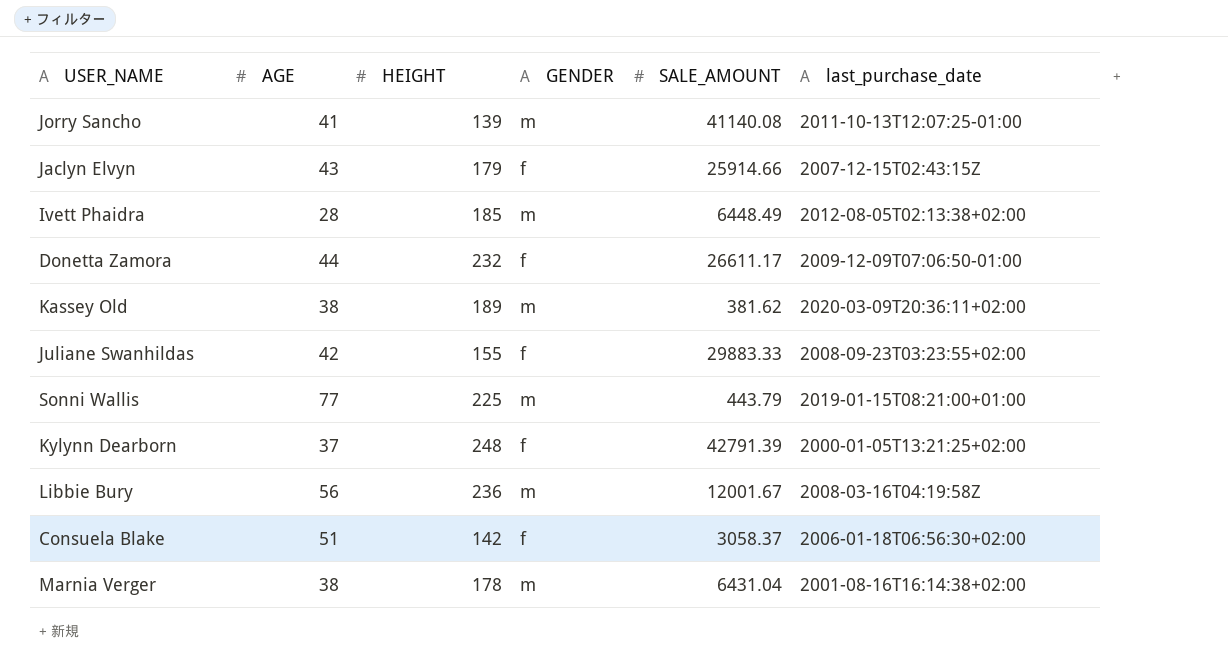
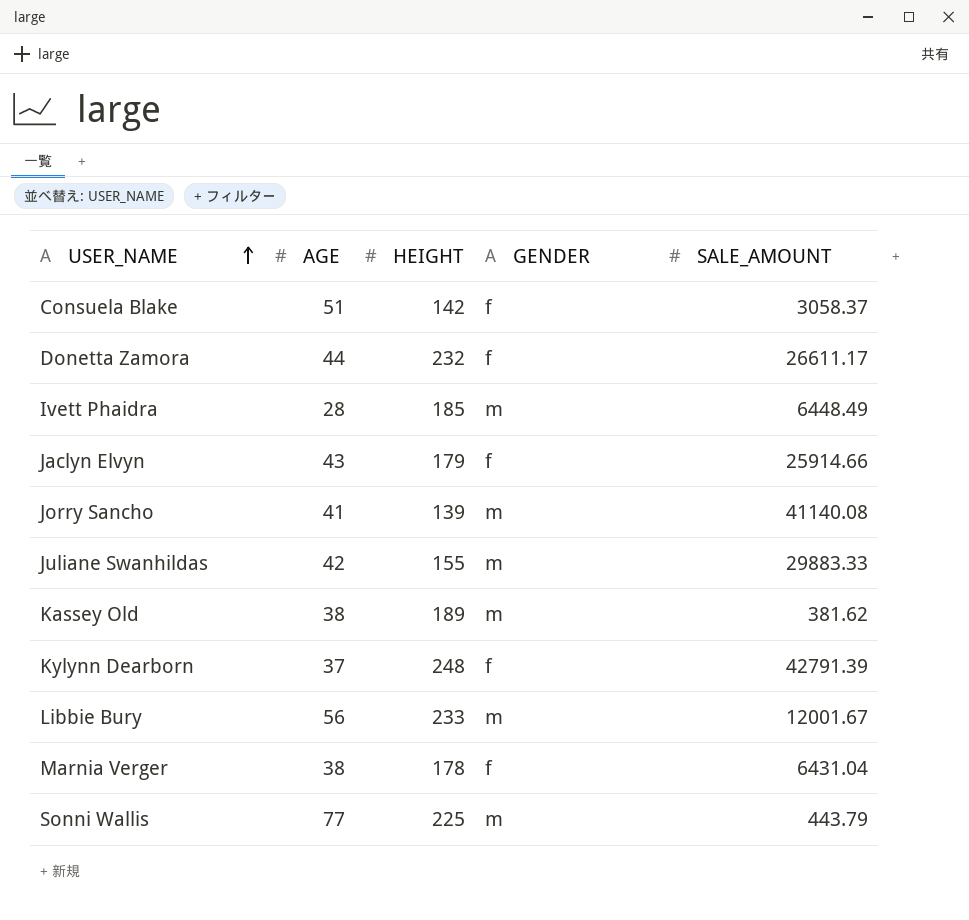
row order: none -> USER_NAME ascending
column last_purchase_date | position: 6 -> none
Juliane Swanhildas | GENDER: f -> m
Libbie Bury | HEIGHT: 236 -> 233
Marnia Verger | GENDER: m -> f

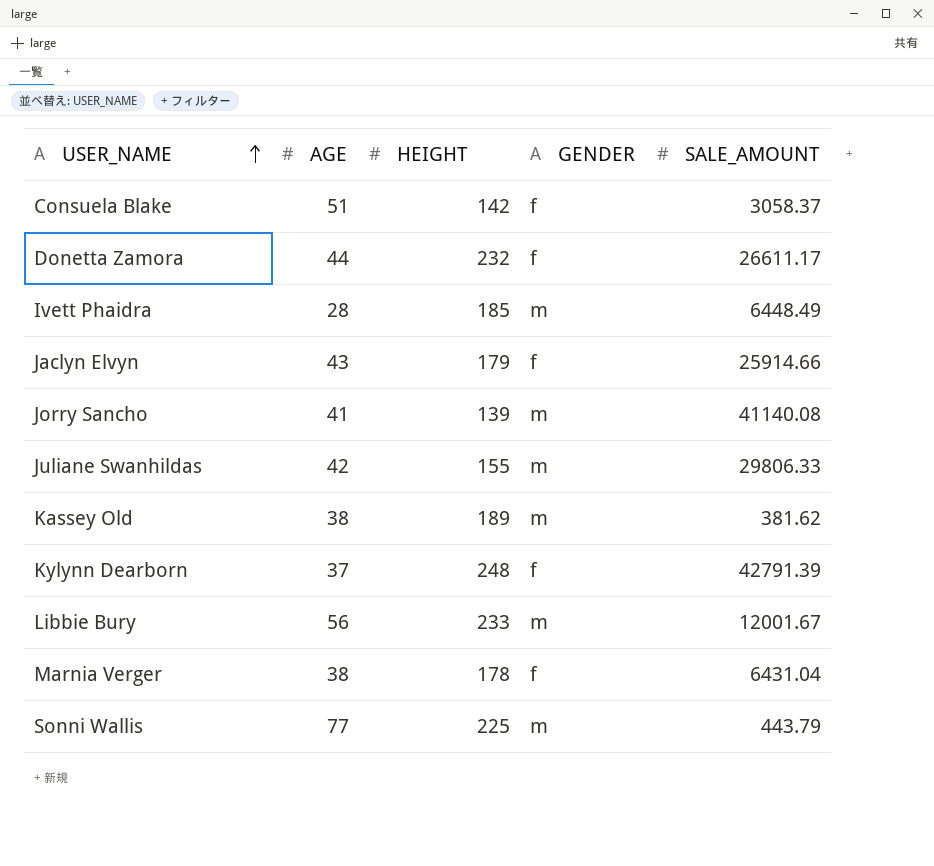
Juliane Swanhildas | SALE_AMOUNT: 29883.33 -> 29806.33

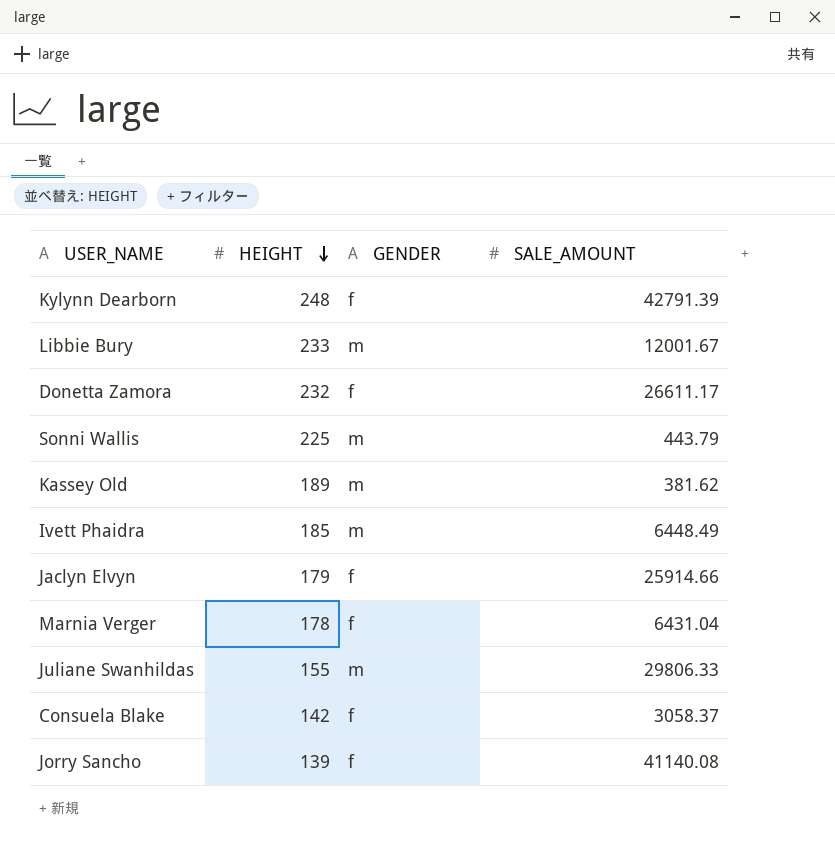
row order: USER_NAME ascending -> HEIGHT descending
column AGE | position: 2 -> none
Jorry Sancho | GENDER: m -> f

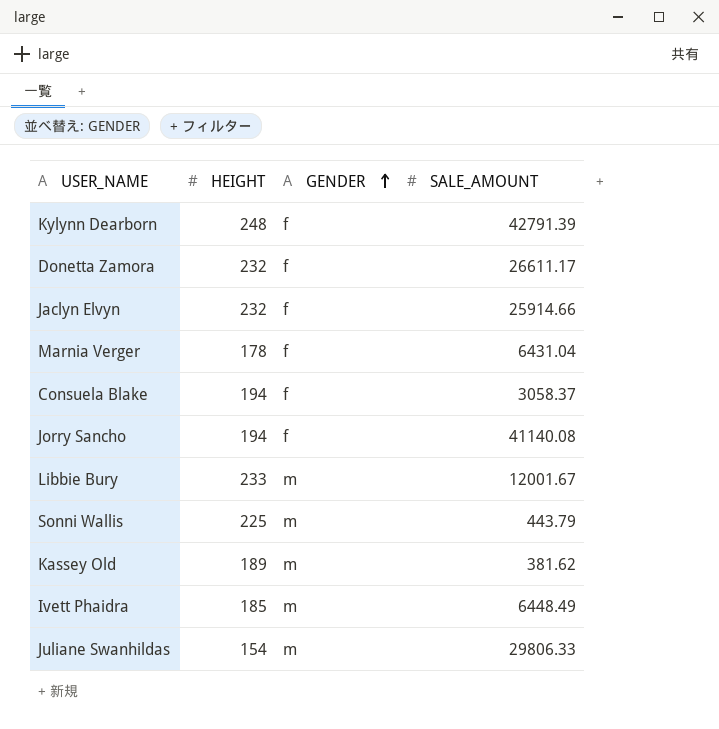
row order: HEIGHT descending -> GENDER ascending
Jaclyn Elvyn | HEIGHT: 179 -> 232
Consuela Blake | HEIGHT: 142 -> 194
Jorry Sancho | HEIGHT: 139 -> 194
Juliane Swanhildas | HEIGHT: 155 -> 154

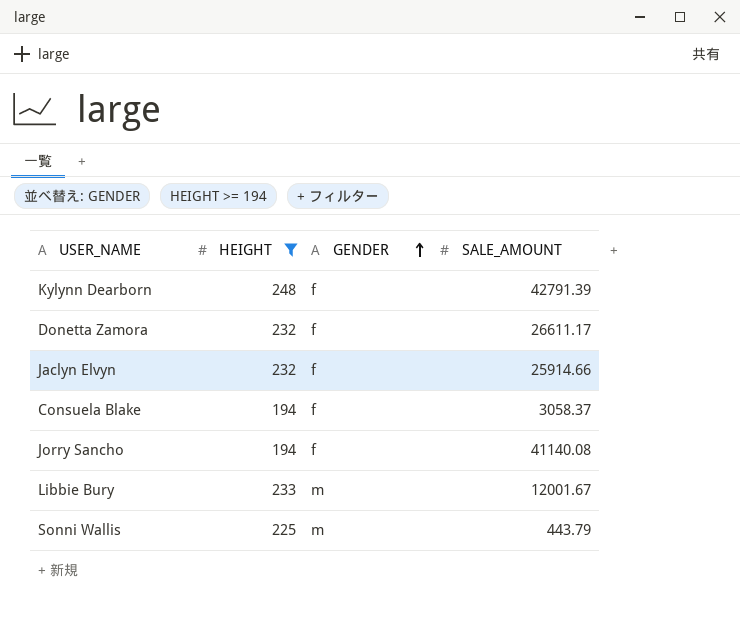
filter: none -> HEIGHT >= 194

